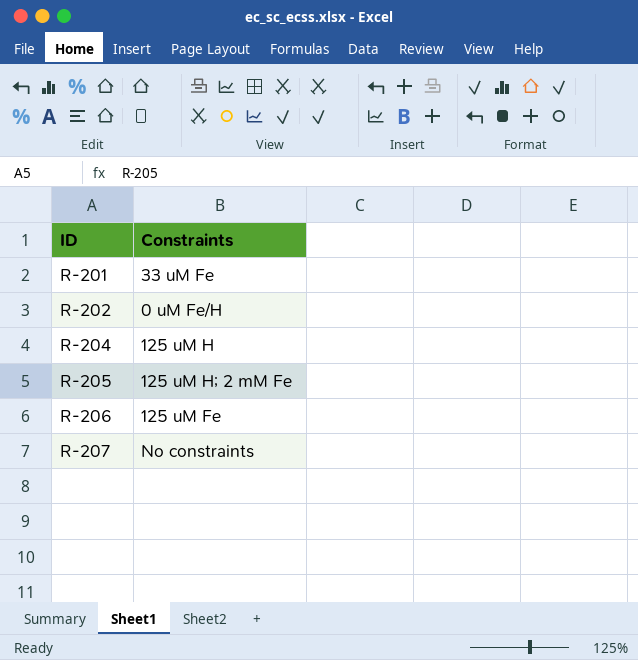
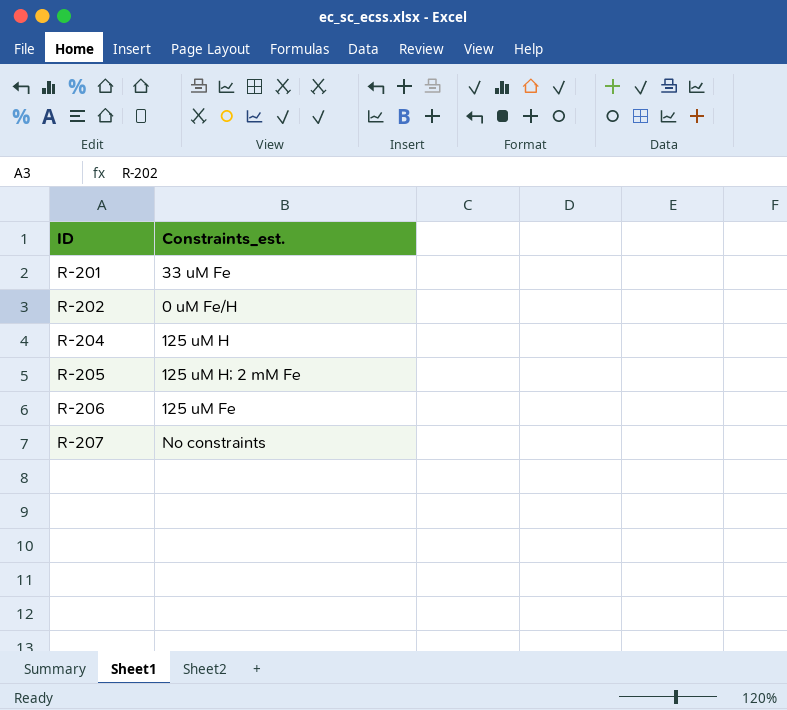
column name: Constraints -> Constraints_est.

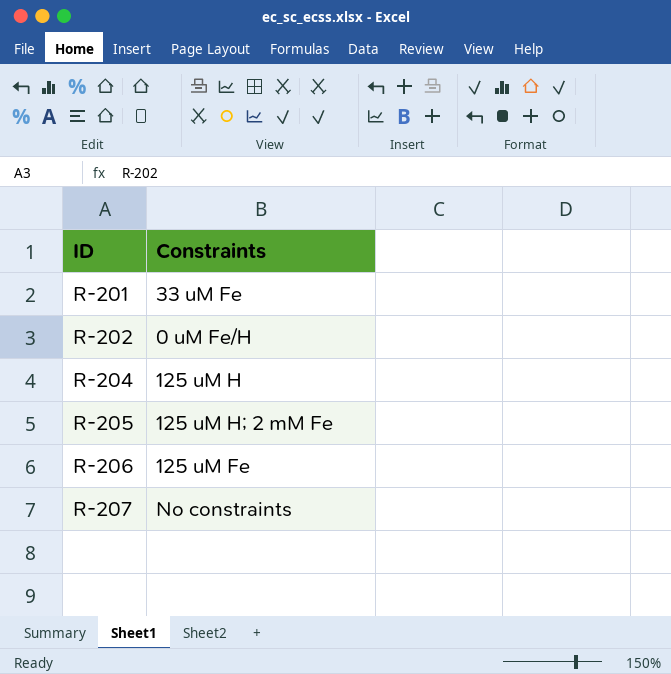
column name: Constraints_est. -> Constraints

